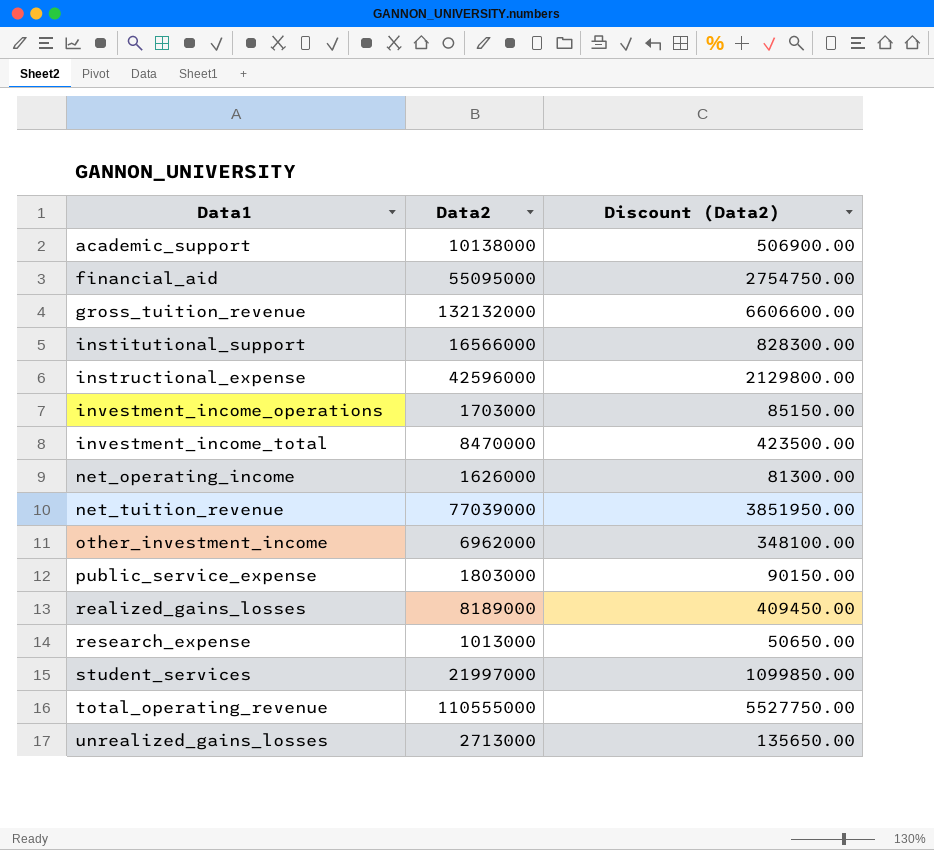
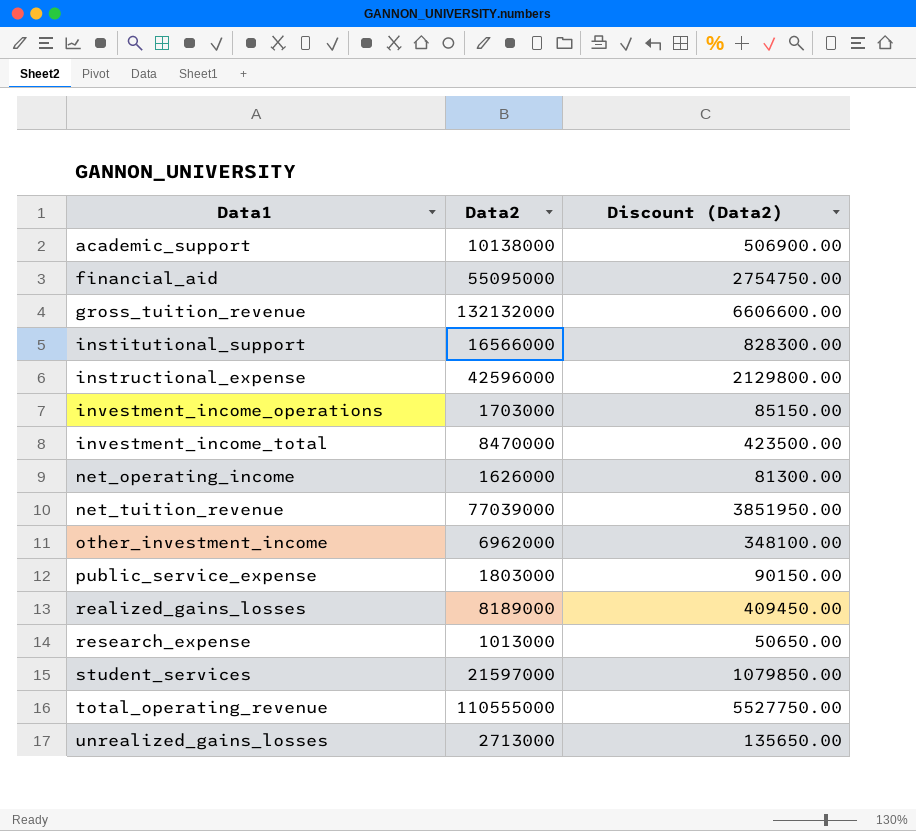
student_services | Data2: 21997000 -> 21597000
student_services | Discount (Data2): 1099850.00 -> 1079850.00

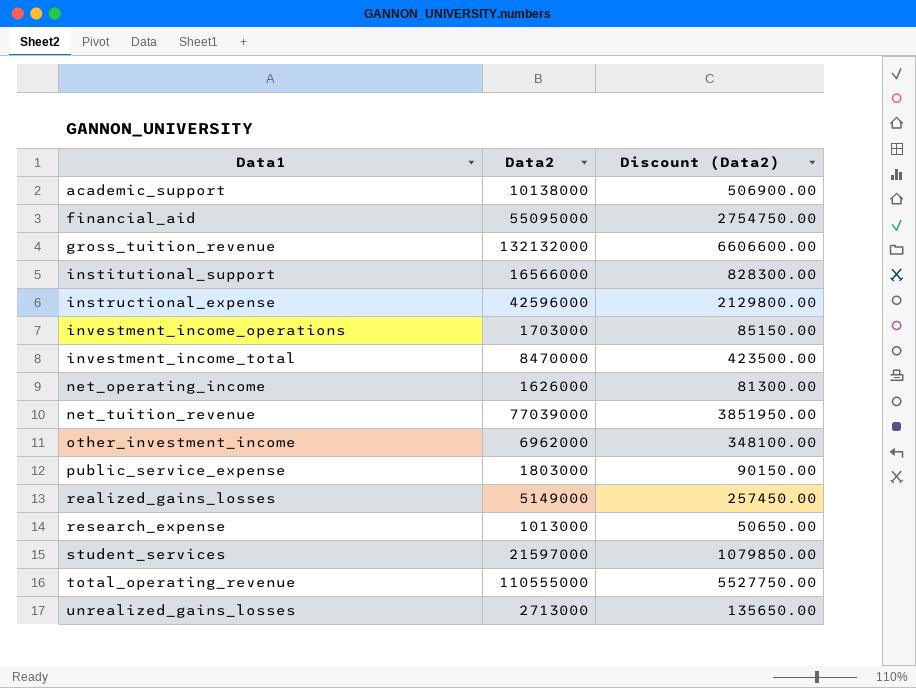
realized_gains_losses | Data2: 8189000 -> 5149000
realized_gains_losses | Discount (Data2): 409450.00 -> 257450.00

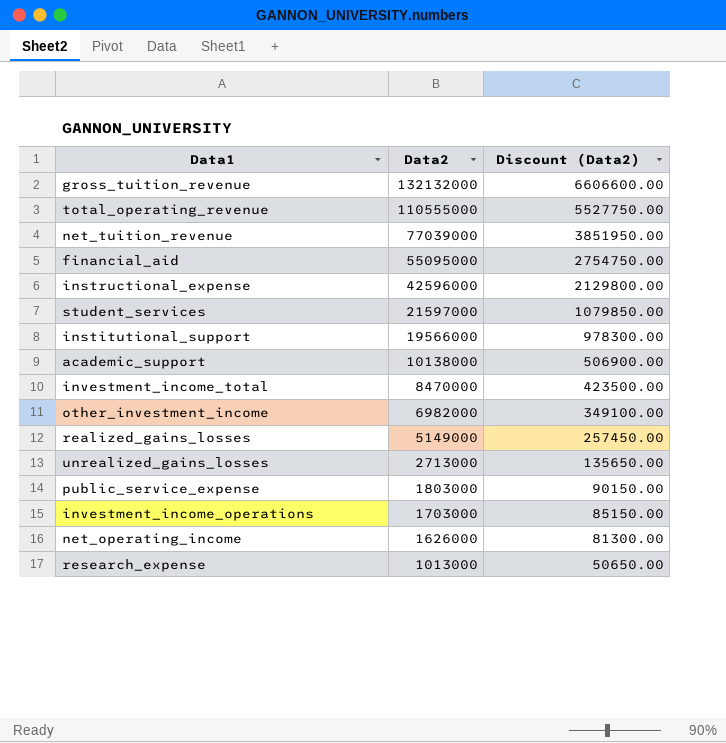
row order: Data1 ascending -> Data2 descending
institutional_support | Data2: 16566000 -> 19566000
institutional_support | Discount (Data2): 828300.00 -> 978300.00
other_investment_income | Data2: 6962000 -> 6982000
other_investment_income | Discount (Data2): 348100.00 -> 349100.00

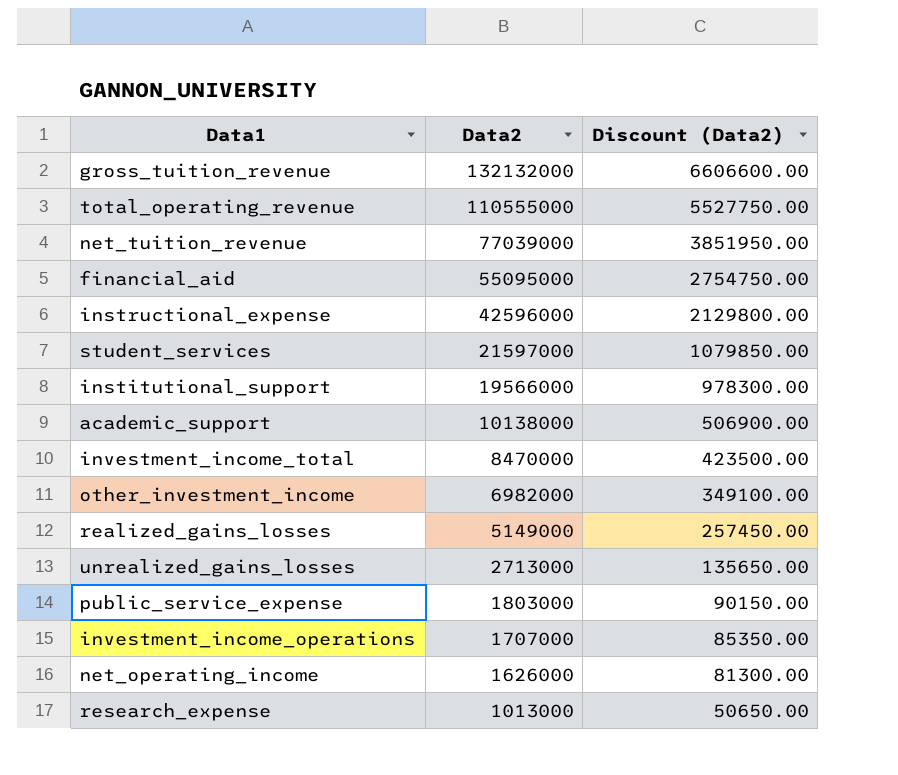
investment_income_operations | Data2: 1703000 -> 1707000
investment_income_operations | Discount (Data2): 85150.00 -> 85350.00

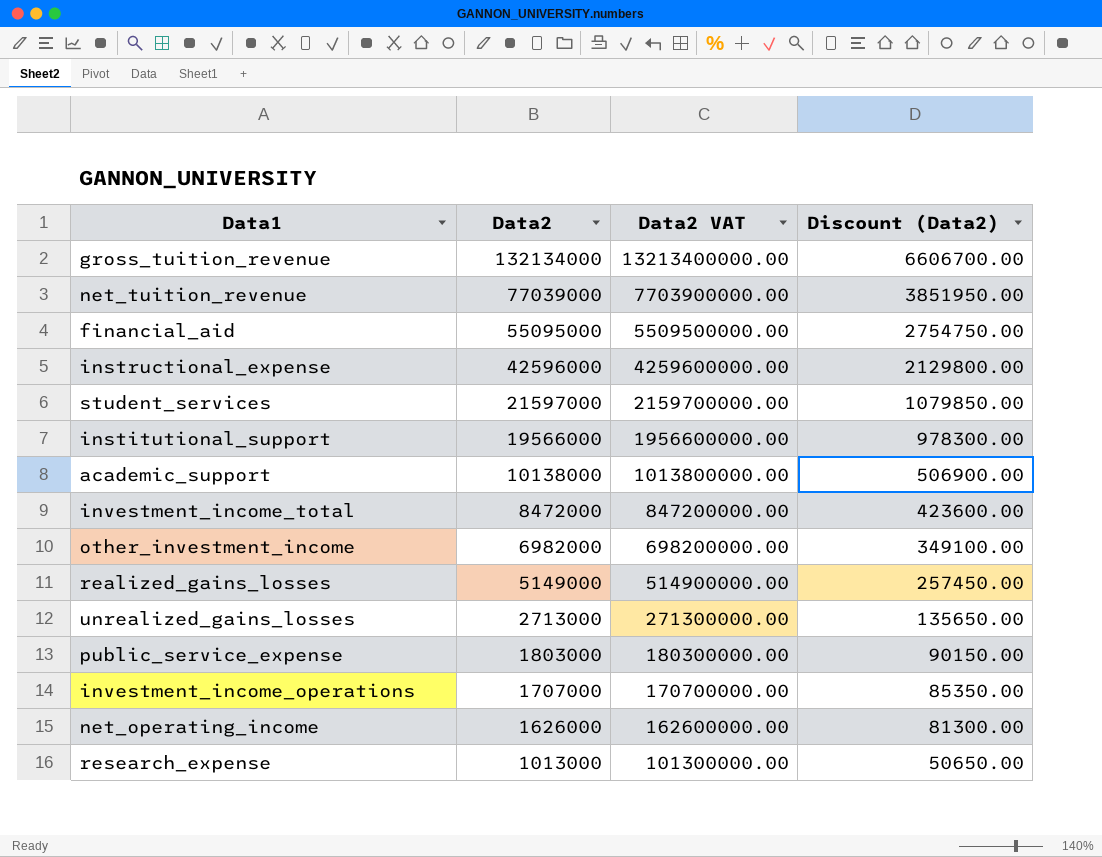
column Data2 VAT | formula: none -> [Data2] * 100
row total_operating_revenue: 110555000 | 5527750.00 -> none
gross_tuition_revenue | Data2: 132132000 -> 132134000
gross_tuition_revenue | Discount (Data2): 6606600.00 -> 6606700.00
investment_income_total | Data2: 8470000 -> 8472000
investment_income_total | Discount (Data2): 423500.00 -> 423600.00

